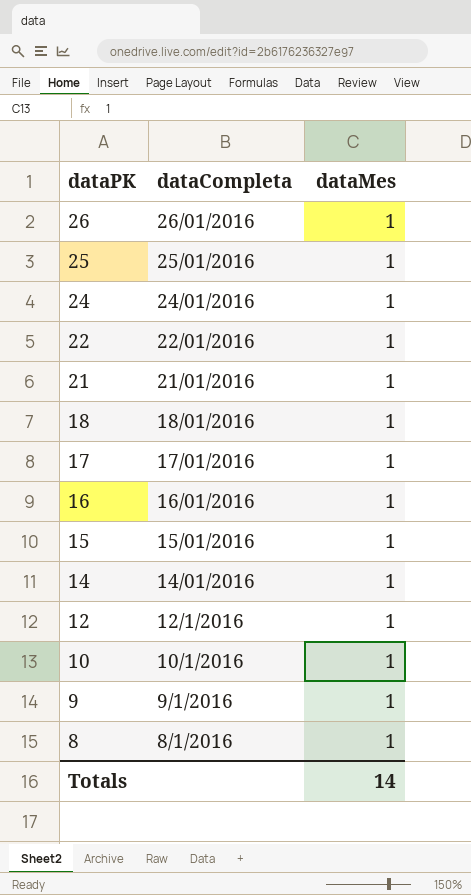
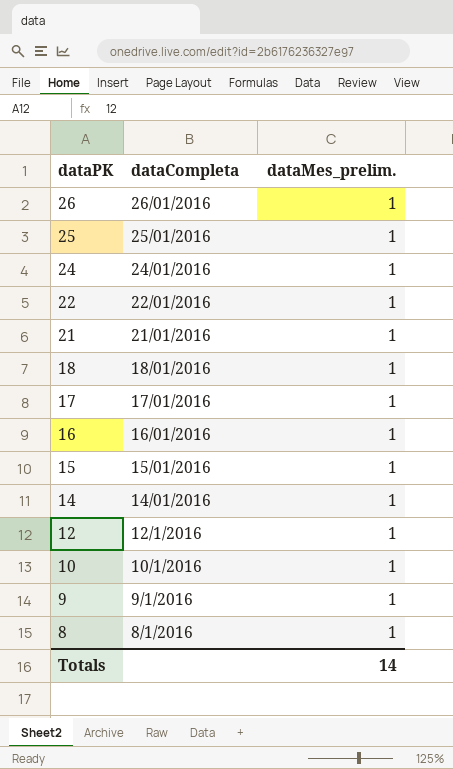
column name: dataMes -> dataMes_prelim.

